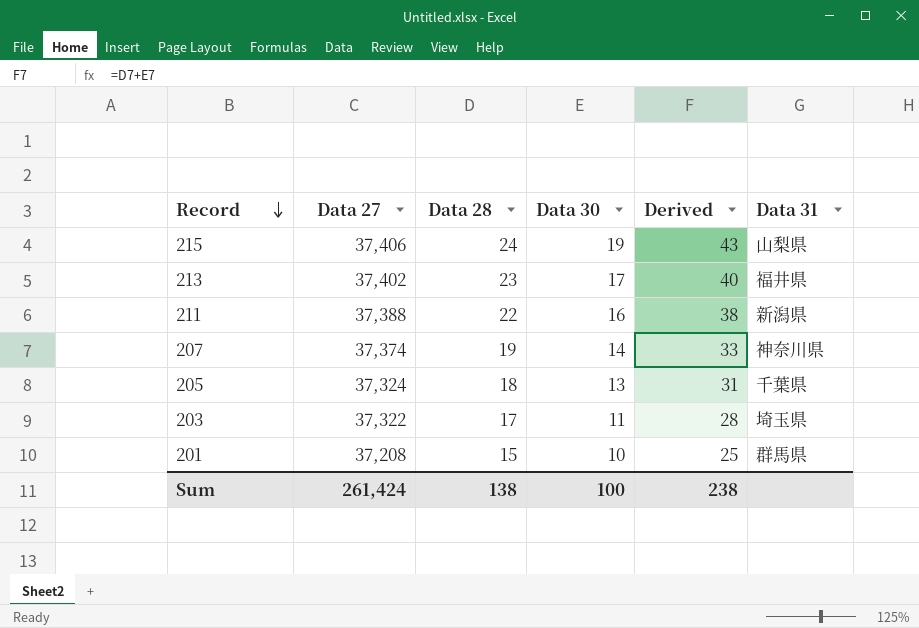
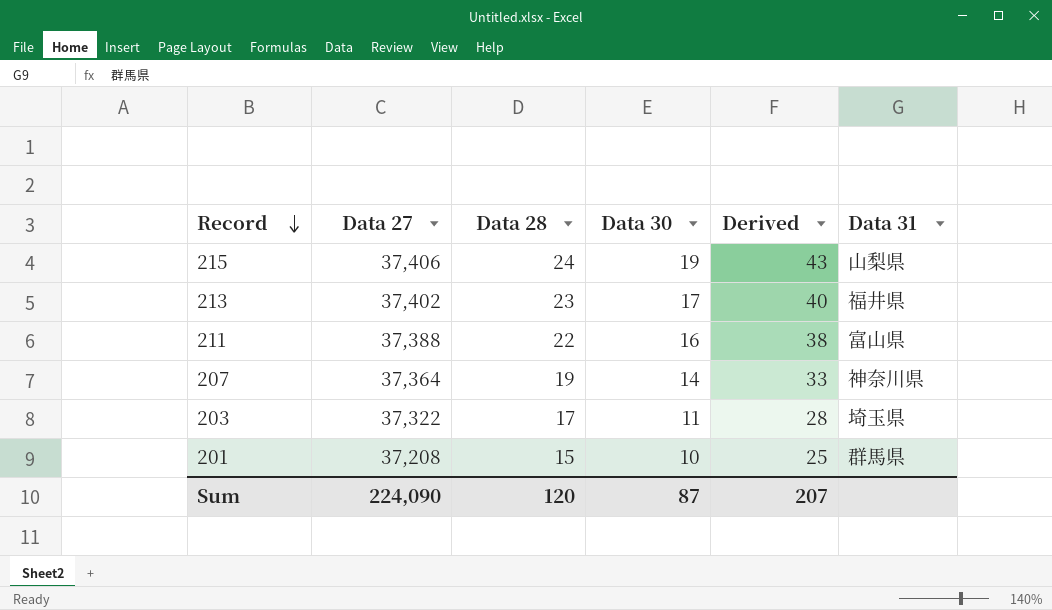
row 205: 37,324 | 18 | 13 | 31 | 千葉県 -> none
211 | Data 31: 新潟県 -> 富山県
207 | Data 27: 37,374 -> 37,364
Sum | Data 27: 261,424 -> 224,090
Sum | Data 28: 138 -> 120
Sum | Data 30: 100 -> 87
Sum | Derived: 238 -> 207

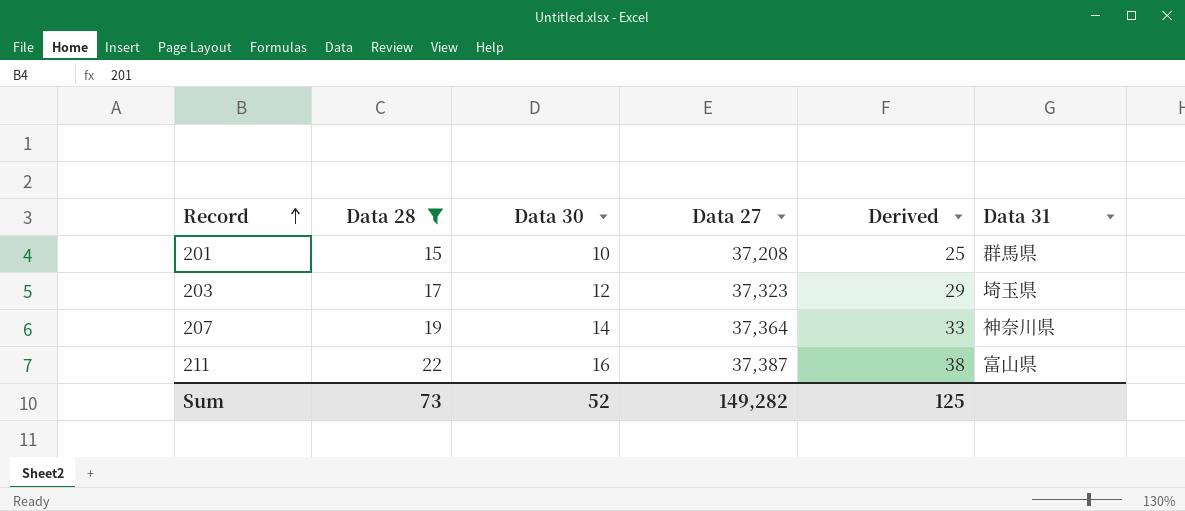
filter: none -> Data 28 <= 22
row order: Record descending -> Record ascending
column Data 27 | position: 2 -> 4
203 | Data 30: 11 -> 12
203 | Data 27: 37,322 -> 37,323
203 | Derived: 28 -> 29
211 | Data 27: 37,388 -> 37,387
Sum | Data 28: 120 -> 73
Sum | Data 30: 87 -> 52
Sum | Data 27: 224,090 -> 149,282
Sum | Derived: 207 -> 125

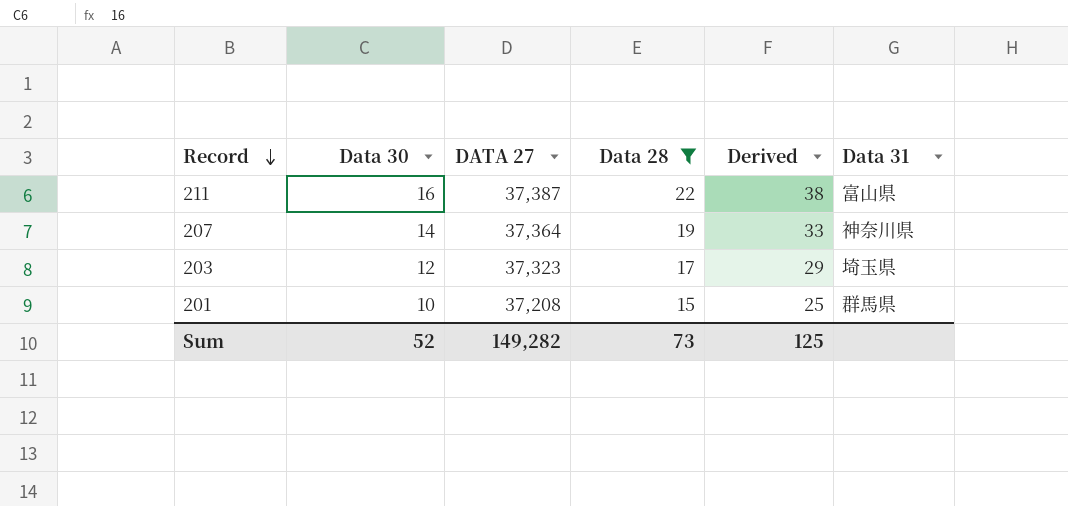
row order: Record ascending -> Record descending
column name: Data 27 -> DATA 27
column Data 28 | position: 2 -> 4

